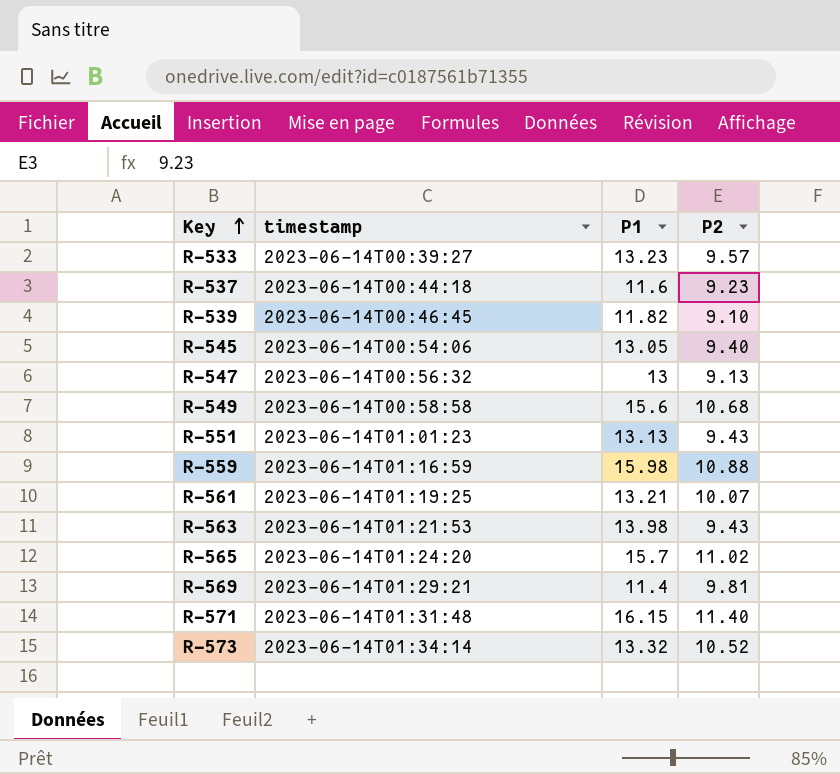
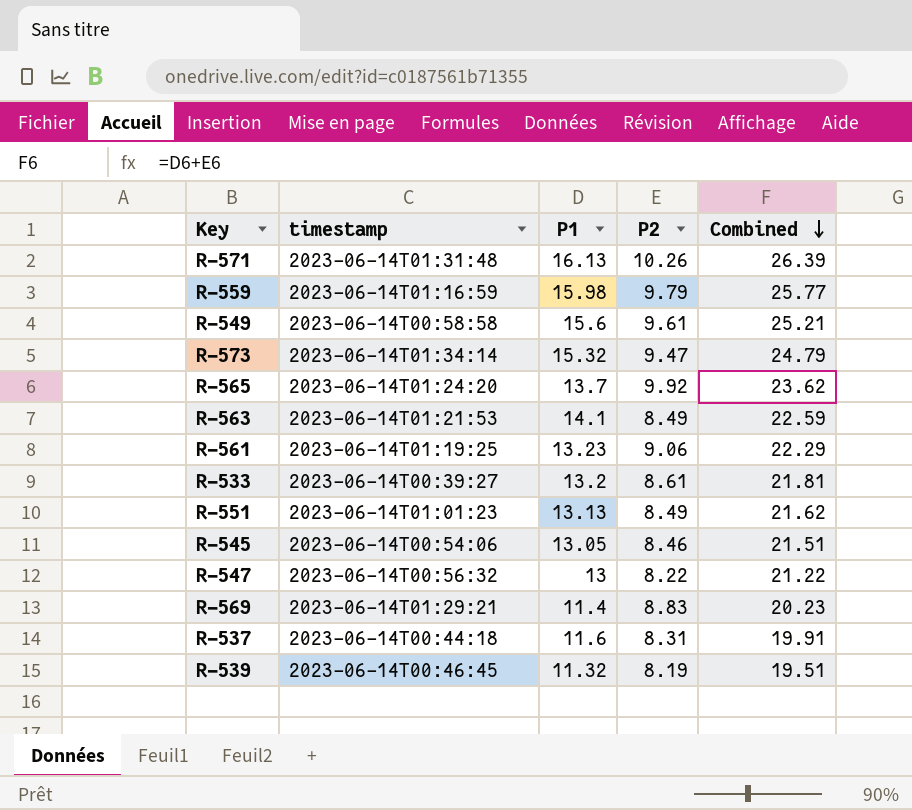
row order: Key ascending -> Combined descending
column Combined | formula: none -> [P1] + [P2]
R-571 | P1: 16.15 -> 16.13
R-571 | P2: 11.40 -> 10.26
R-559 | P2: 10.88 -> 9.79
R-549 | P2: 10.68 -> 9.61
R-573 | P1: 13.32 -> 15.32
R-573 | P2: 10.52 -> 9.47
R-565 | P1: 15.7 -> 13.7
R-565 | P2: 11.02 -> 9.92
R-563 | P1: 13.98 -> 14.1
R-563 | P2: 9.43 -> 8.49
R-561 | P1: 13.21 -> 13.23
R-561 | P2: 10.07 -> 9.06
R-533 | P1: 13.23 -> 13.2
R-533 | P2: 9.57 -> 8.61
R-551 | P2: 9.43 -> 8.49
R-545 | P2: 9.40 -> 8.46
R-547 | P2: 9.13 -> 8.22
R-569 | P2: 9.81 -> 8.83
R-537 | P2: 9.23 -> 8.31
R-539 | P1: 11.82 -> 11.32
R-539 | P2: 9.10 -> 8.19

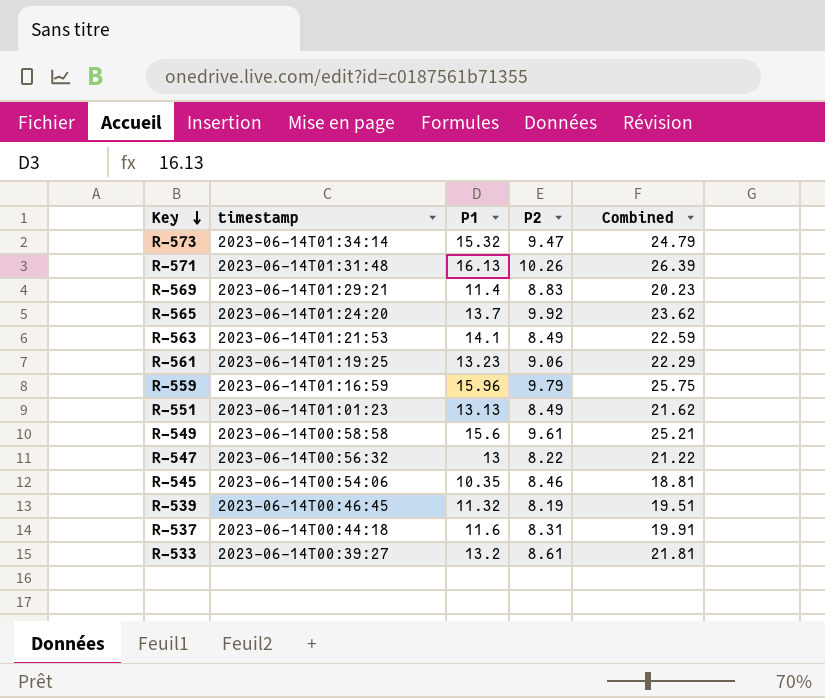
row order: Combined descending -> Key descending
R-559 | P1: 15.98 -> 15.96
R-559 | Combined: 25.77 -> 25.75
R-545 | P1: 13.05 -> 10.35
R-545 | Combined: 21.51 -> 18.81

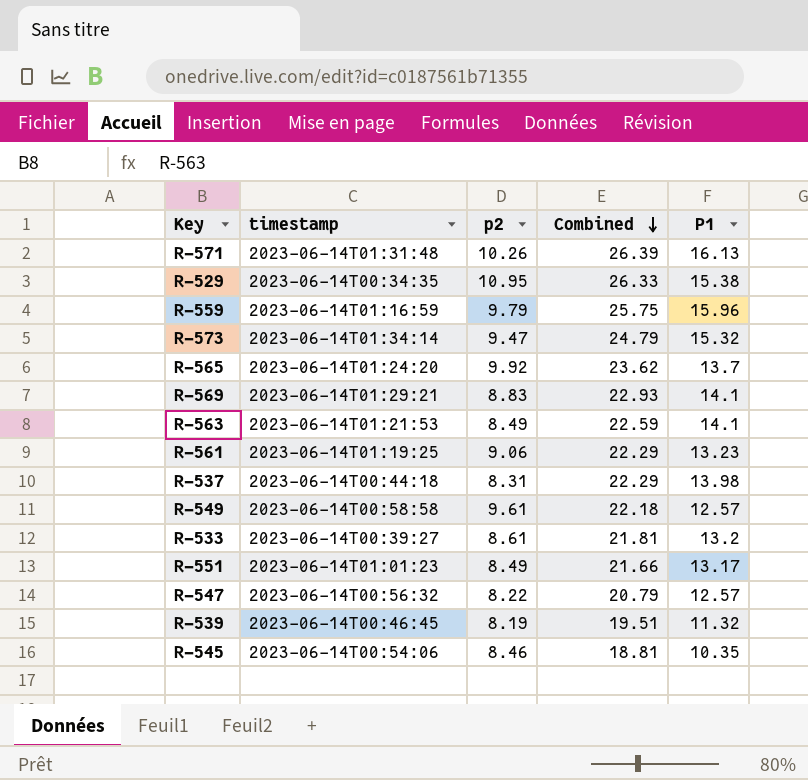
row order: Key descending -> Combined descending
column name: P2 -> p2
column P1 | position: 3 -> 5
row R-529: none -> 2023-06-14T00:34:35 | 10.95 | 26.33 | 15.38
R-569 | Combined: 20.23 -> 22.93
R-569 | P1: 11.4 -> 14.1
R-537 | Combined: 19.91 -> 22.29
R-537 | P1: 11.6 -> 13.98
R-549 | Combined: 25.21 -> 22.18
R-549 | P1: 15.6 -> 12.57
R-551 | Combined: 21.62 -> 21.66
R-551 | P1: 13.13 -> 13.17
R-547 | Combined: 21.22 -> 20.79
R-547 | P1: 13 -> 12.57

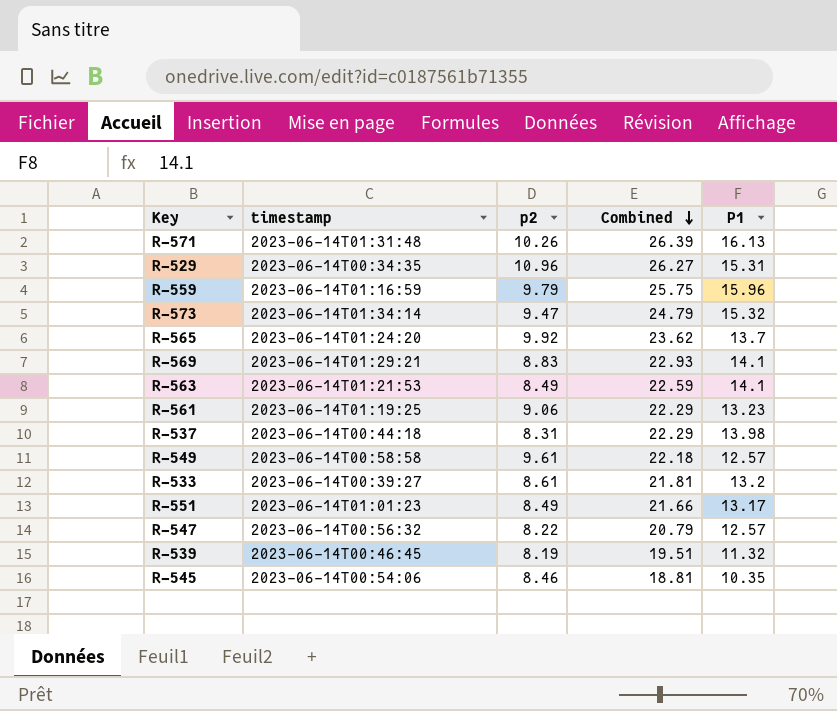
R-529 | p2: 10.95 -> 10.96
R-529 | Combined: 26.33 -> 26.27
R-529 | P1: 15.38 -> 15.31

